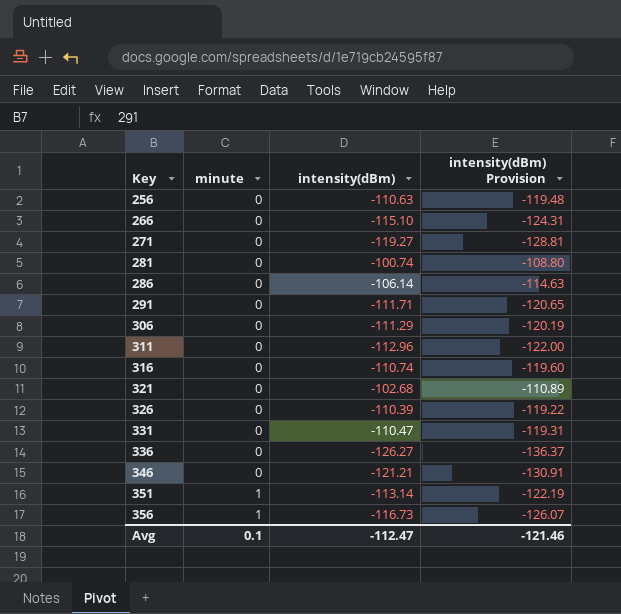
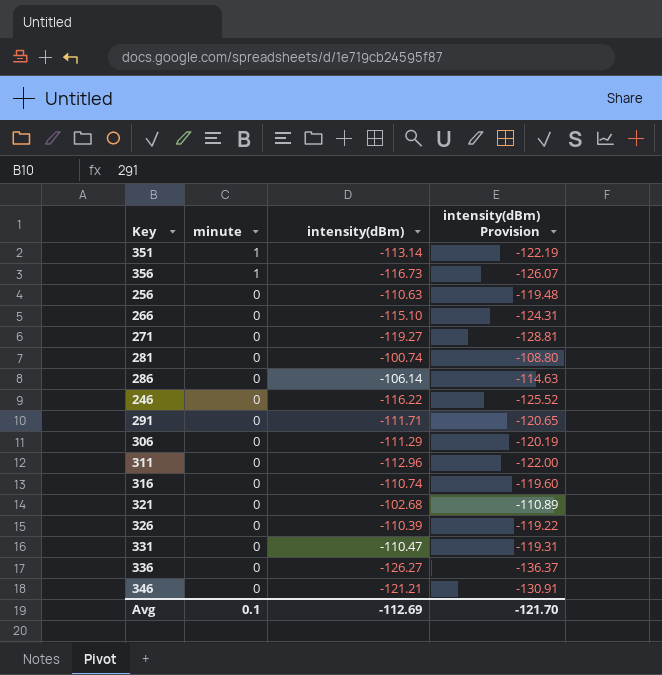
row order: Key ascending -> minute descending
row 246: none -> 0 | -116.22 | -125.52
Avg | intensity(dBm): -112.47 -> -112.69
Avg | intensity(dBm) Provision: -121.46 -> -121.70

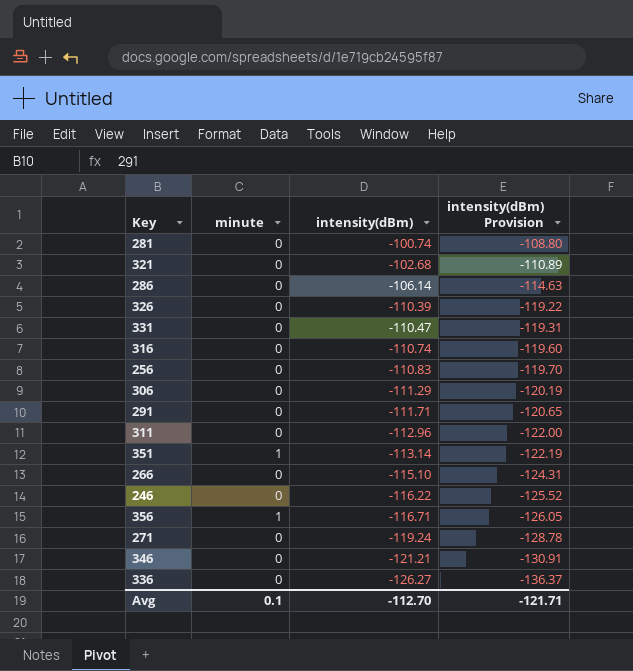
row order: minute descending -> intensity(dBm) descending
256 | intensity(dBm): -110.63 -> -110.83
256 | intensity(dBm) Provision: -119.48 -> -119.70
356 | intensity(dBm): -116.73 -> -116.71
356 | intensity(dBm) Provision: -126.07 -> -126.05
271 | intensity(dBm): -119.27 -> -119.24
271 | intensity(dBm) Provision: -128.81 -> -128.78
Avg | intensity(dBm): -112.69 -> -112.70
Avg | intensity(dBm) Provision: -121.70 -> -121.71

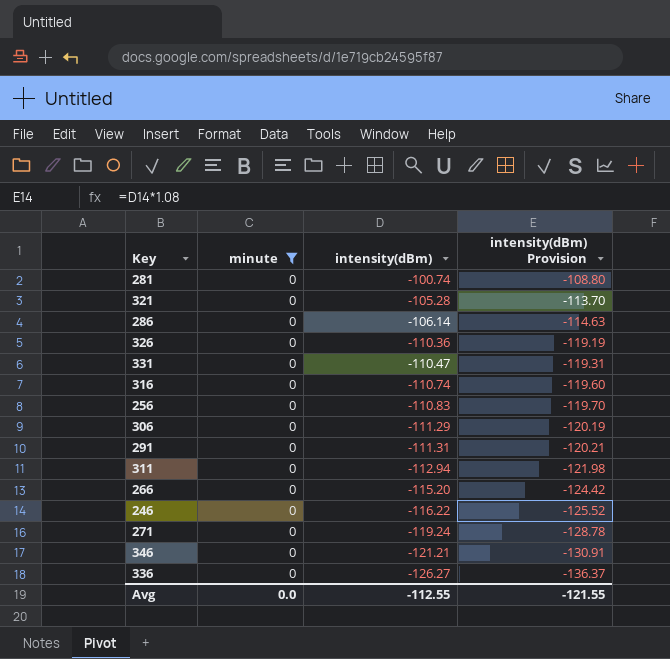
filter: none -> minute = 0
321 | intensity(dBm): -102.68 -> -105.28
321 | intensity(dBm) Provision: -110.89 -> -113.70
326 | intensity(dBm): -110.39 -> -110.36
326 | intensity(dBm) Provision: -119.22 -> -119.19
291 | intensity(dBm): -111.71 -> -111.31
291 | intensity(dBm) Provision: -120.65 -> -120.21
311 | intensity(dBm): -112.96 -> -112.94
311 | intensity(dBm) Provision: -122.00 -> -121.98
266 | intensity(dBm): -115.10 -> -115.20
266 | intensity(dBm) Provision: -124.31 -> -124.42
Avg | minute: 0.1 -> 0.0
Avg | intensity(dBm): -112.70 -> -112.55
Avg | intensity(dBm) Provision: -121.71 -> -121.55

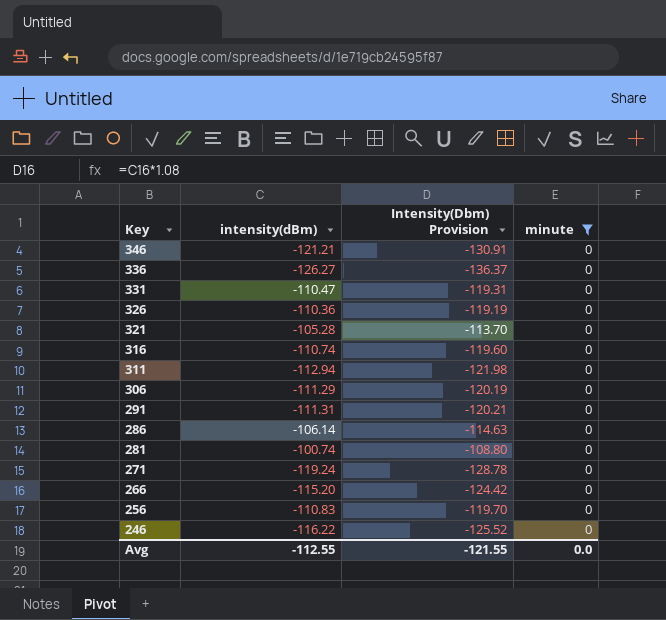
row order: intensity(dBm) descending -> Key descending
column name: intensity(dBm) Provision -> Intensity(Dbm) Provision
column minute | position: 2 -> 4

